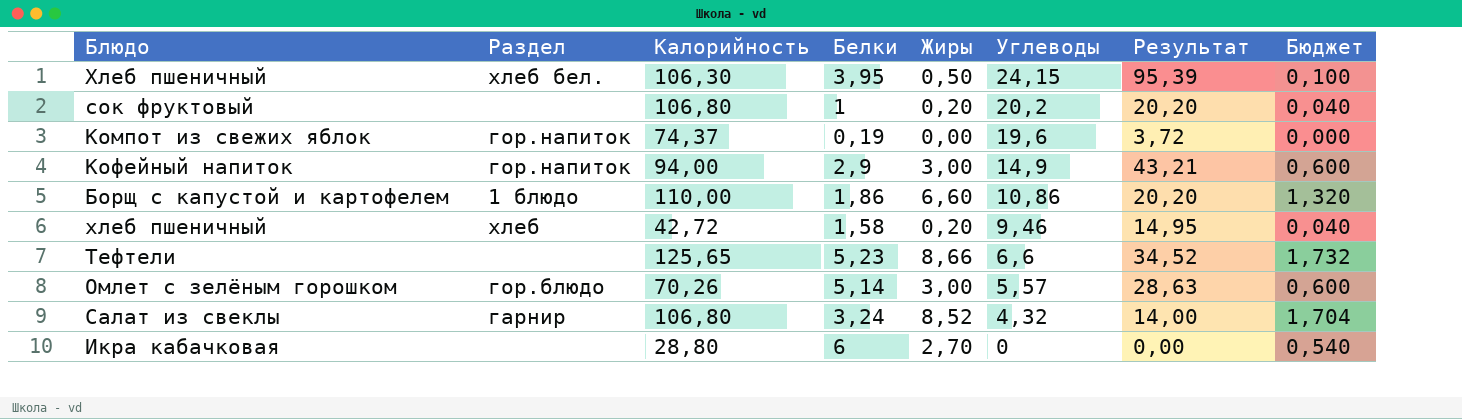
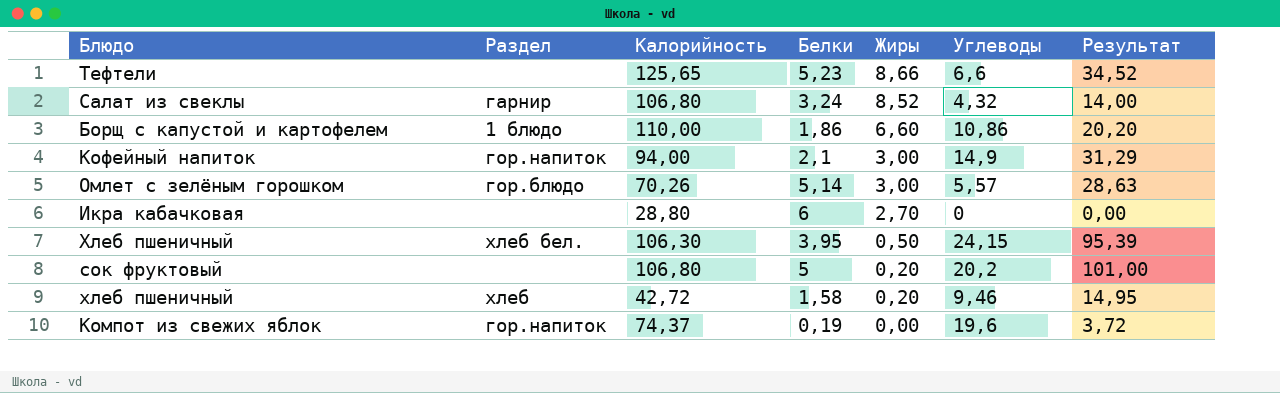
row order: Углеводы descending -> Жиры descending
column Бюджет | formula: [Жиры] * 0,2 -> none
Кофейный напиток | Белки: 2,9 -> 2,1
Кофейный напиток | Результат: 43,21 -> 31,29
сок фруктовый | Белки: 1 -> 5
сок фруктовый | Результат: 20,20 -> 101,00

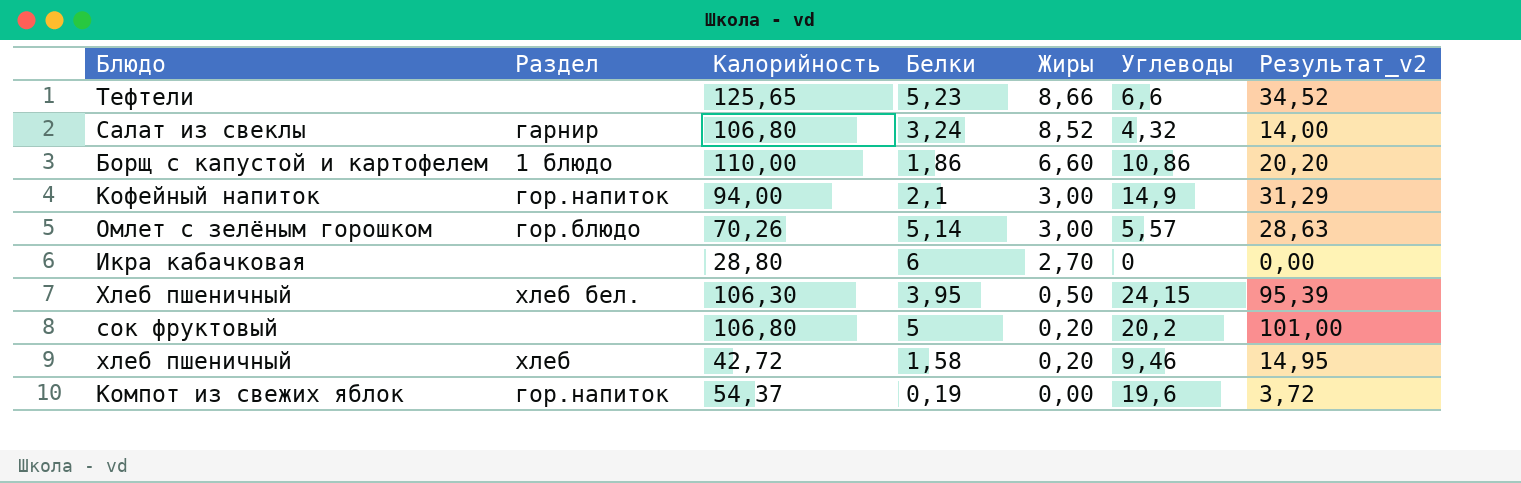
column name: Результат -> Результат_v2
Компот из свежих яблок | Калорийность: 74,37 -> 54,37

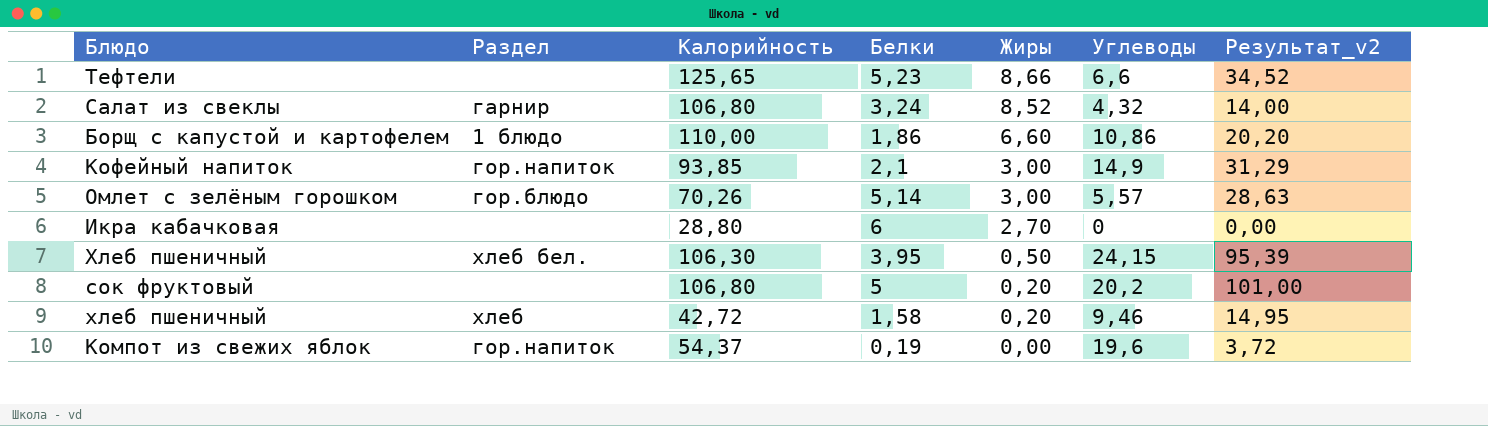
Кофейный напиток | Калорийность: 94,00 -> 93,85

